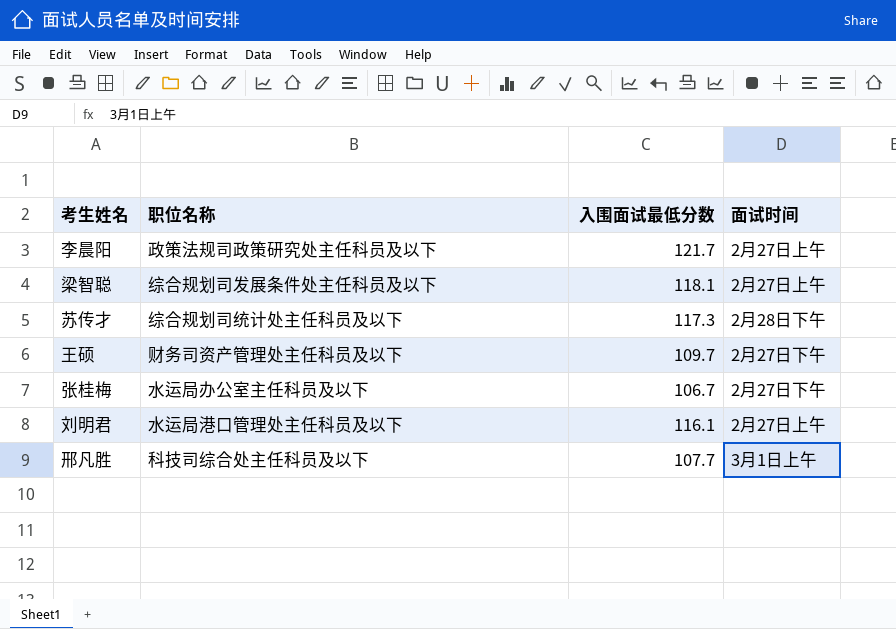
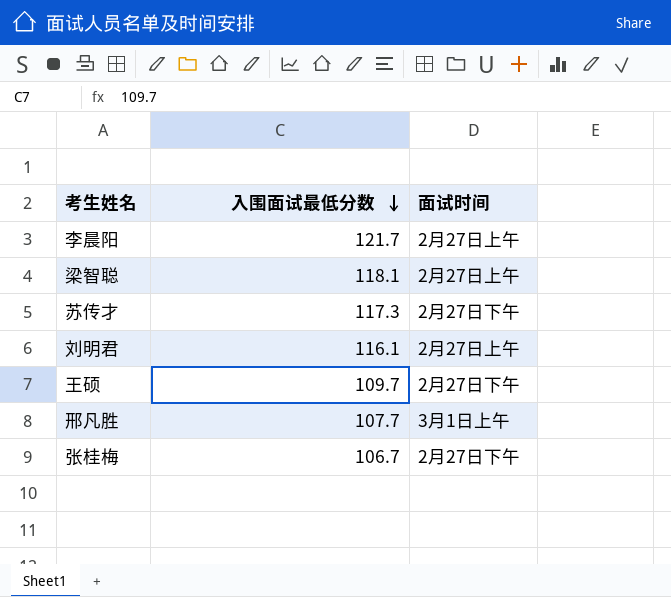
row order: none -> 入围面试最低分数 descending
column 职位名称 | position: 2 -> none
苏传才 | 面试时间: 2月28日下午 -> 2月27日下午

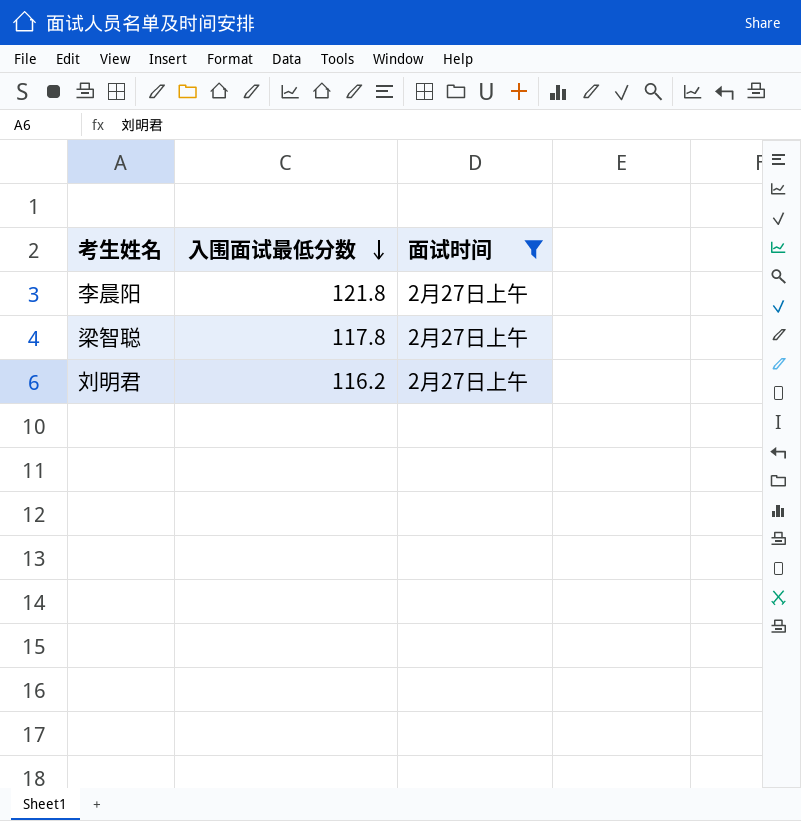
filter: none -> 面试时间 = 2月27日上午
李晨阳 | 入围面试最低分数: 121.7 -> 121.8
梁智聪 | 入围面试最低分数: 118.1 -> 117.8
刘明君 | 入围面试最低分数: 116.1 -> 116.2

